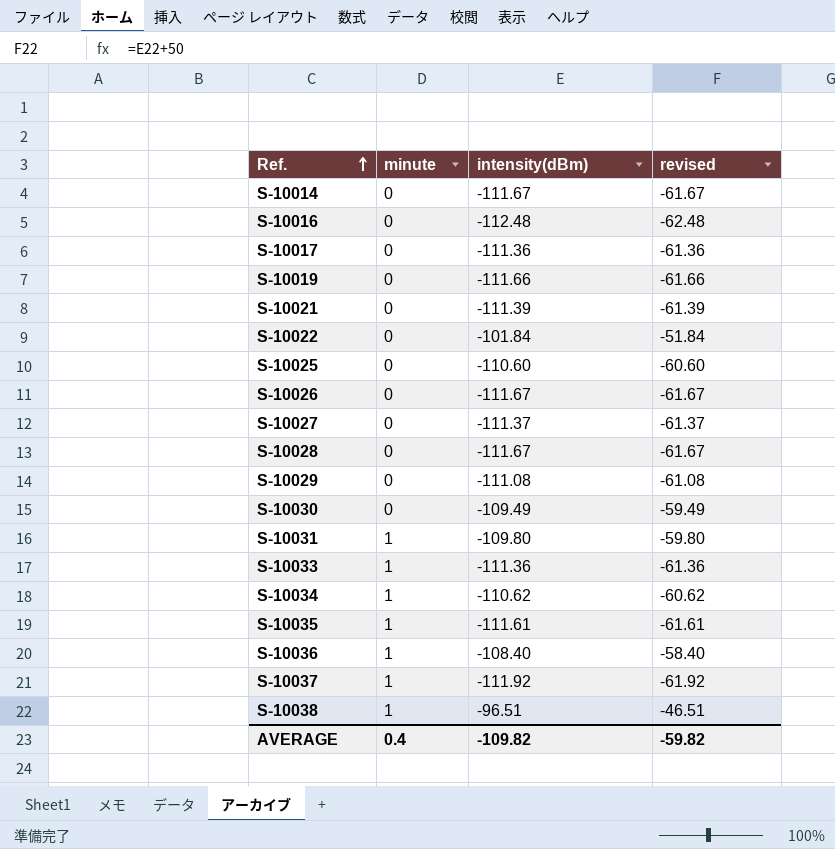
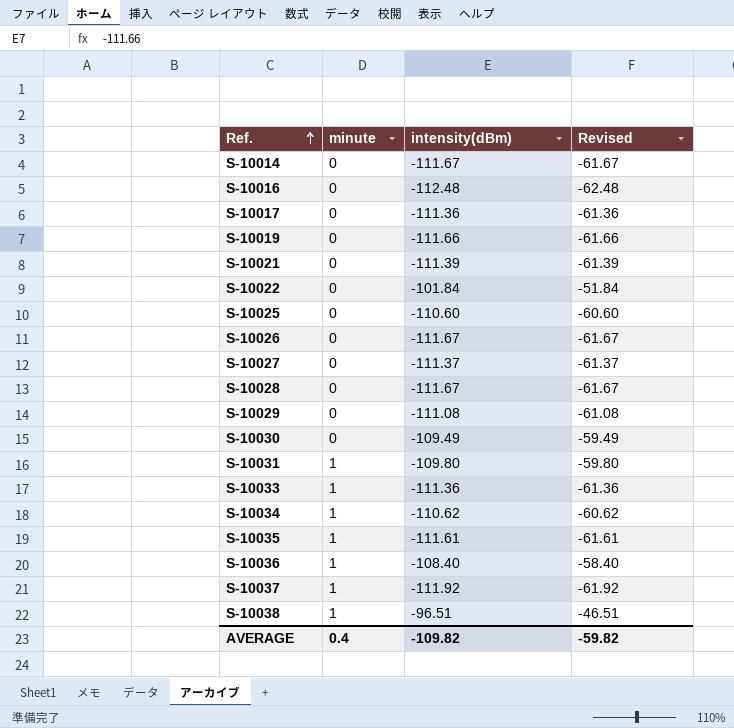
column name: revised -> Revised

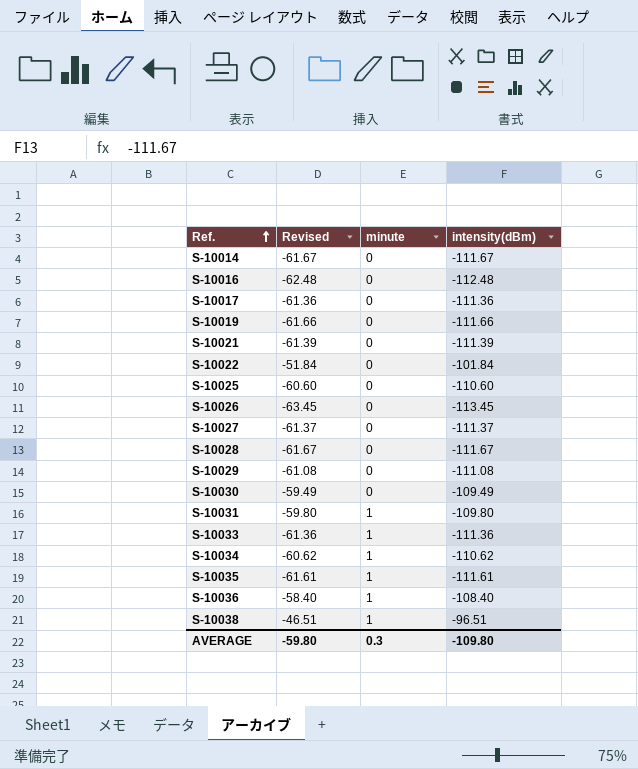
column Revised | position: 4 -> 2
row S-10037: 1 | -111.92 | -61.92 -> none
S-10026 | Revised: -61.67 -> -63.45
S-10026 | intensity(dBm): -111.67 -> -113.45
AVERAGE | Revised: -59.82 -> -59.80
AVERAGE | minute: 0.4 -> 0.3
AVERAGE | intensity(dBm): -109.82 -> -109.80

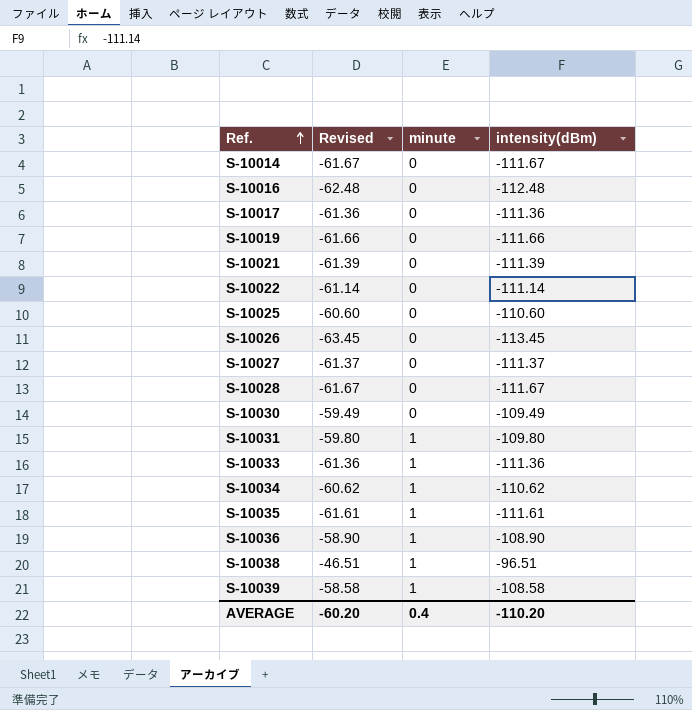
row S-10029: -61.08 | 0 | -111.08 -> none
S-10022 | Revised: -51.84 -> -61.14
S-10022 | intensity(dBm): -101.84 -> -111.14
S-10036 | Revised: -58.40 -> -58.90
S-10036 | intensity(dBm): -108.40 -> -108.90
row S-10039: none -> -58.58 | 1 | -108.58
AVERAGE | Revised: -59.80 -> -60.20
AVERAGE | minute: 0.3 -> 0.4
AVERAGE | intensity(dBm): -109.80 -> -110.20

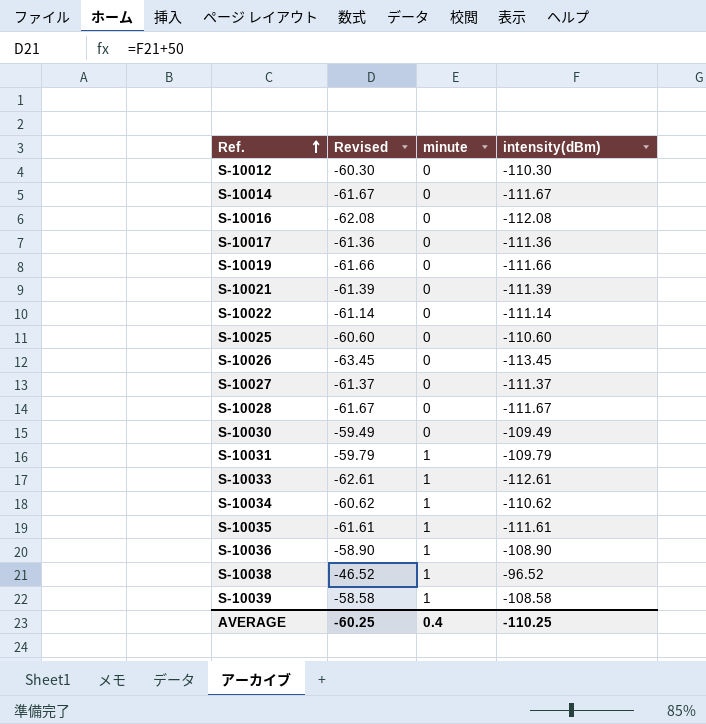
row S-10012: none -> -60.30 | 0 | -110.30
S-10016 | Revised: -62.48 -> -62.08
S-10016 | intensity(dBm): -112.48 -> -112.08
S-10031 | Revised: -59.80 -> -59.79
S-10031 | intensity(dBm): -109.80 -> -109.79
S-10033 | Revised: -61.36 -> -62.61
S-10033 | intensity(dBm): -111.36 -> -112.61
S-10038 | Revised: -46.51 -> -46.52
S-10038 | intensity(dBm): -96.51 -> -96.52
AVERAGE | Revised: -60.20 -> -60.25
AVERAGE | intensity(dBm): -110.20 -> -110.25

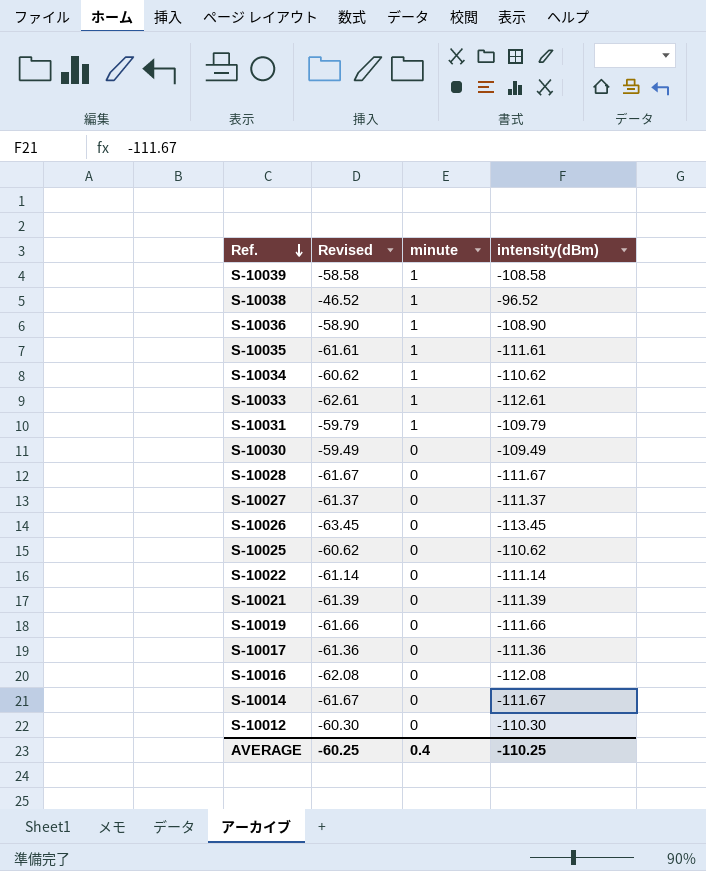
row order: Ref. ascending -> Ref. descending
S-10025 | Revised: -60.60 -> -60.62
S-10025 | intensity(dBm): -110.60 -> -110.62

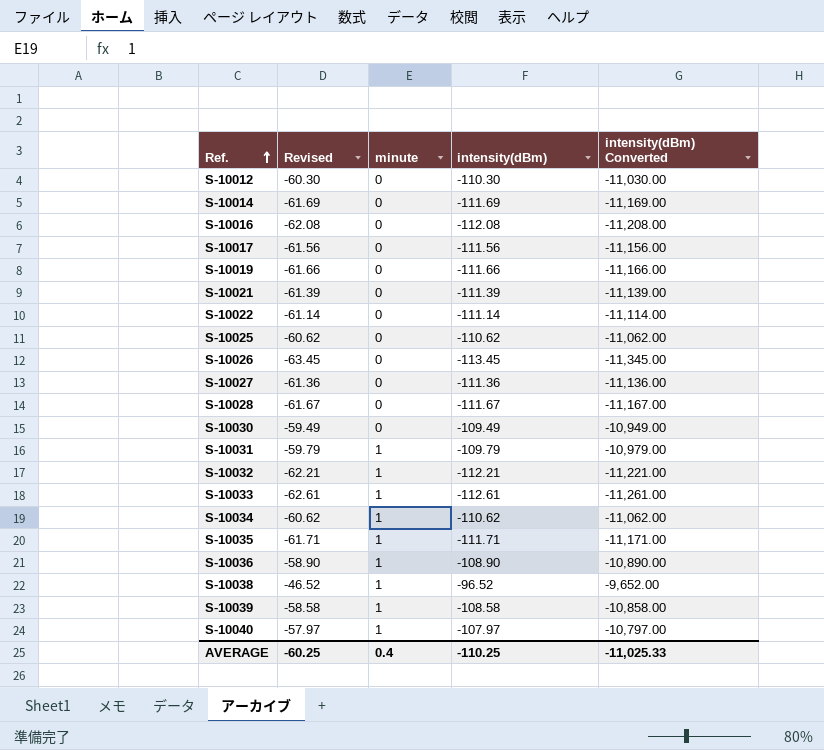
row order: Ref. descending -> Ref. ascending
column intensity(dBm) Converted | formula: none -> [intensity(dBm)] * 100
S-10014 | Revised: -61.67 -> -61.69
S-10014 | intensity(dBm): -111.67 -> -111.69
S-10017 | Revised: -61.36 -> -61.56
S-10017 | intensity(dBm): -111.36 -> -111.56
S-10027 | Revised: -61.37 -> -61.36
S-10027 | intensity(dBm): -111.37 -> -111.36
row S-10032: none -> -62.21 | 1 | -112.21 | -11,221.00
S-10035 | Revised: -61.61 -> -61.71
S-10035 | intensity(dBm): -111.61 -> -111.71
row S-10040: none -> -57.97 | 1 | -107.97 | -10,797.00

